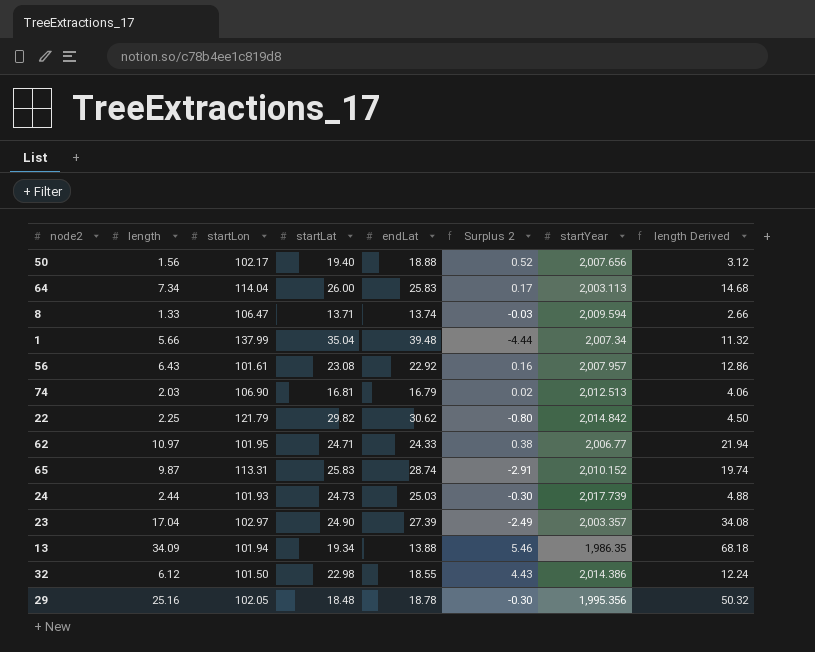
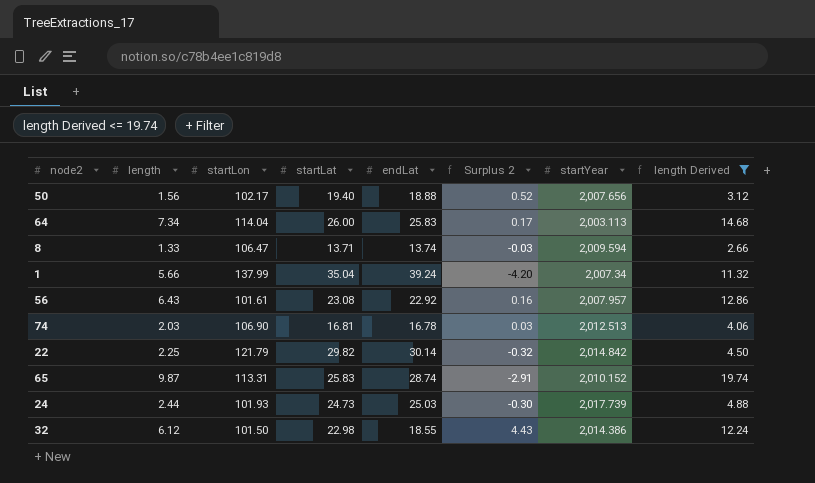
filter: none -> length Derived <= 19.74
1 | endLat: 39.48 -> 39.24
1 | Surplus 2: -4.44 -> -4.20
74 | endLat: 16.79 -> 16.78
74 | Surplus 2: 0.02 -> 0.03
22 | endLat: 30.62 -> 30.14
22 | Surplus 2: -0.80 -> -0.32

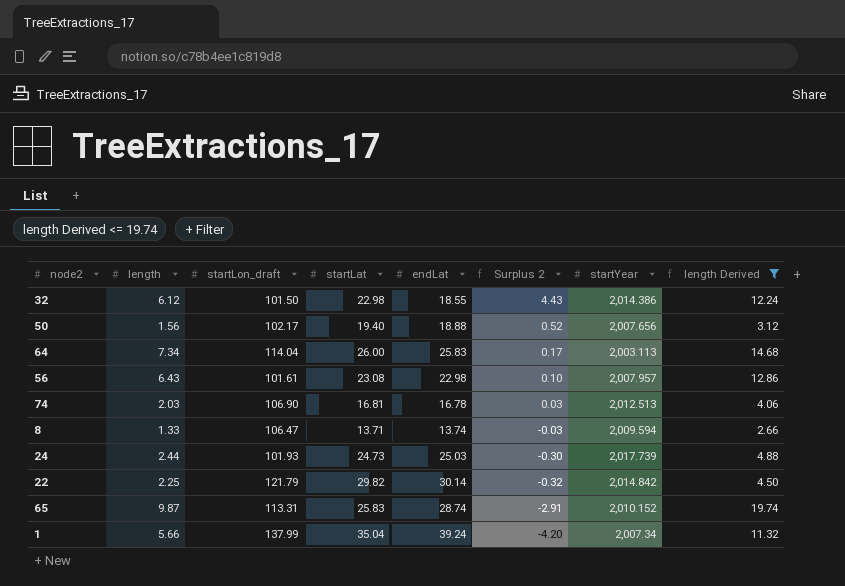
row order: none -> Surplus 2 descending
column name: startLon -> startLon_draft
56 | endLat: 22.92 -> 22.98
56 | Surplus 2: 0.16 -> 0.10

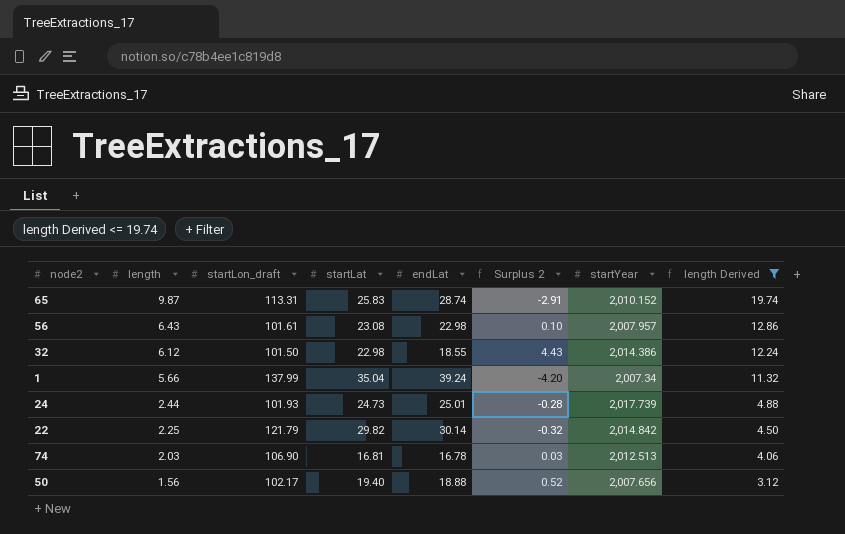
row order: Surplus 2 descending -> length descending
row 64: 7.34 | 114.04 | 26.00 | 25.83 | 0.17 | 2,003.113 | 14.68 -> none
row 8: 1.33 | 106.47 | 13.71 | 13.74 | -0.03 | 2,009.594 | 2.66 -> none
24 | endLat: 25.03 -> 25.01
24 | Surplus 2: -0.30 -> -0.28

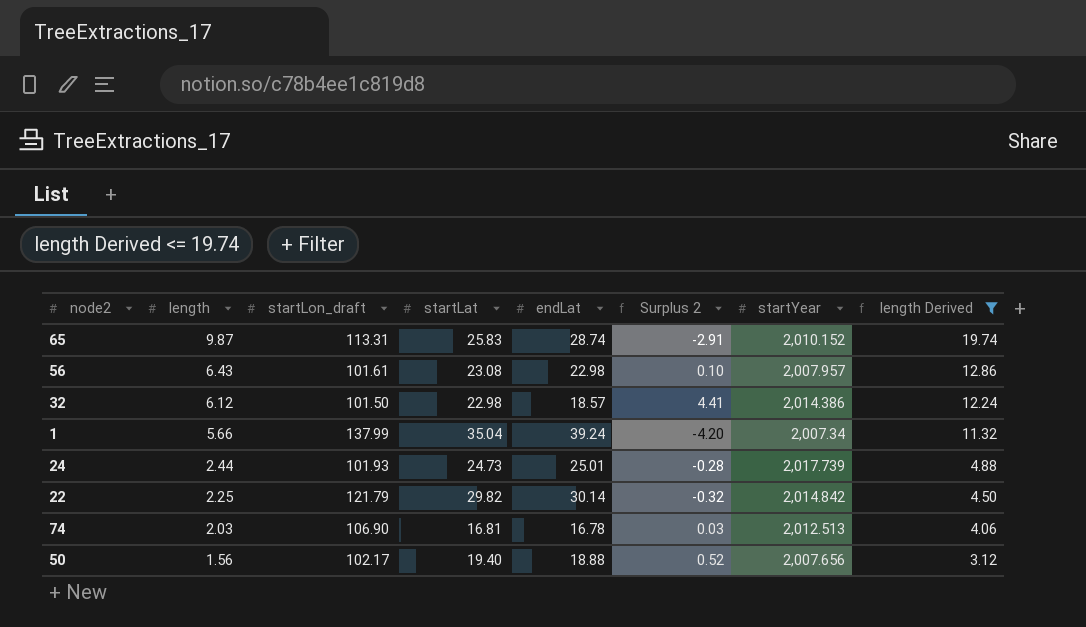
32 | endLat: 18.55 -> 18.57
32 | Surplus 2: 4.43 -> 4.41

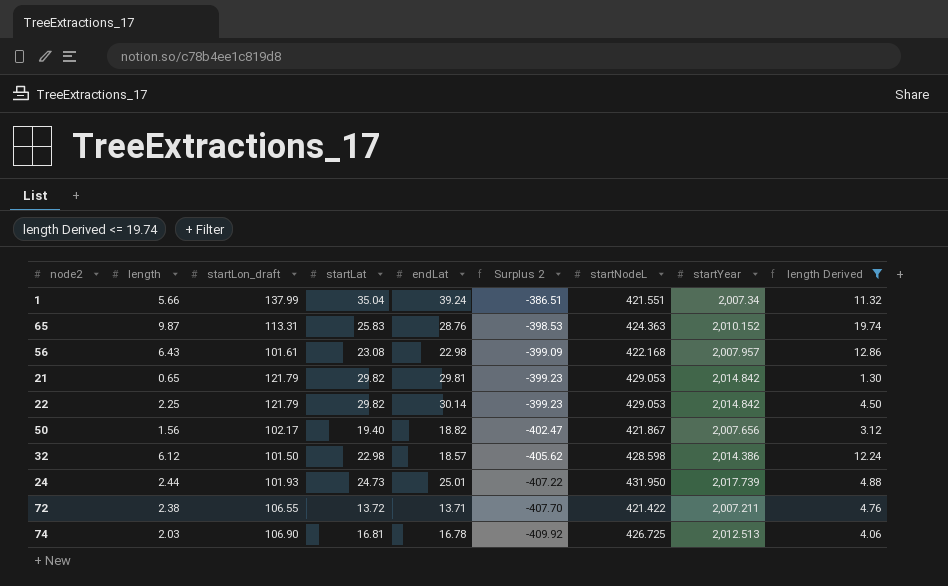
row order: length descending -> Surplus 2 descending
column Surplus 2 | formula: [startLat] - [endLat] -> [startLat] - [startNodeL]
column startNodeL | position: none -> 7
65 | endLat: 28.74 -> 28.76
row 21: none -> 0.65 | 121.79 | 29.82 | 29.81 | -399.23 | 429.053 | 2,014.842 | 1.30
50 | endLat: 18.88 -> 18.82
row 72: none -> 2.38 | 106.55 | 13.72 | 13.71 | -407.70 | 421.422 | 2,007.211 | 4.76

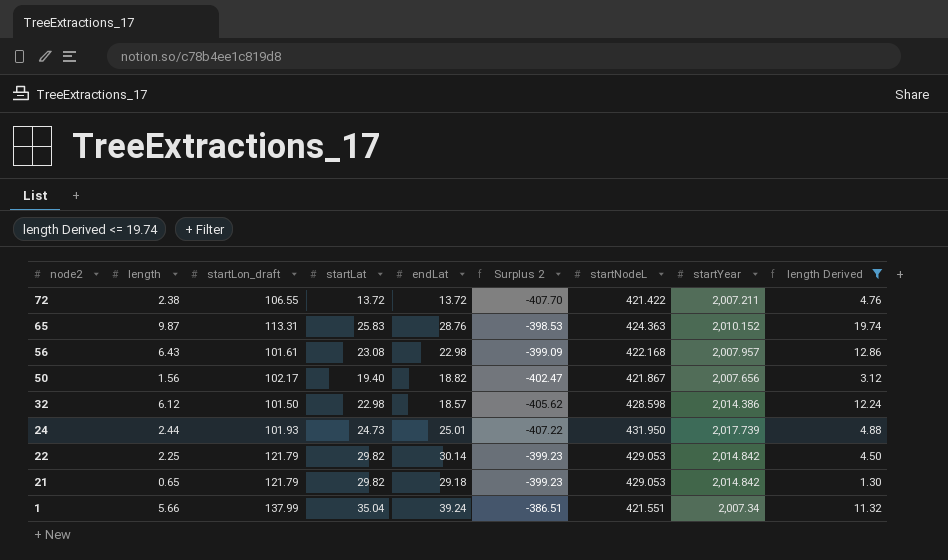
row order: Surplus 2 descending -> node2 descending
row 74: 2.03 | 106.90 | 16.81 | 16.78 | -409.92 | 426.725 | 2,012.513 | 4.06 -> none
72 | endLat: 13.71 -> 13.72
21 | endLat: 29.81 -> 29.18

